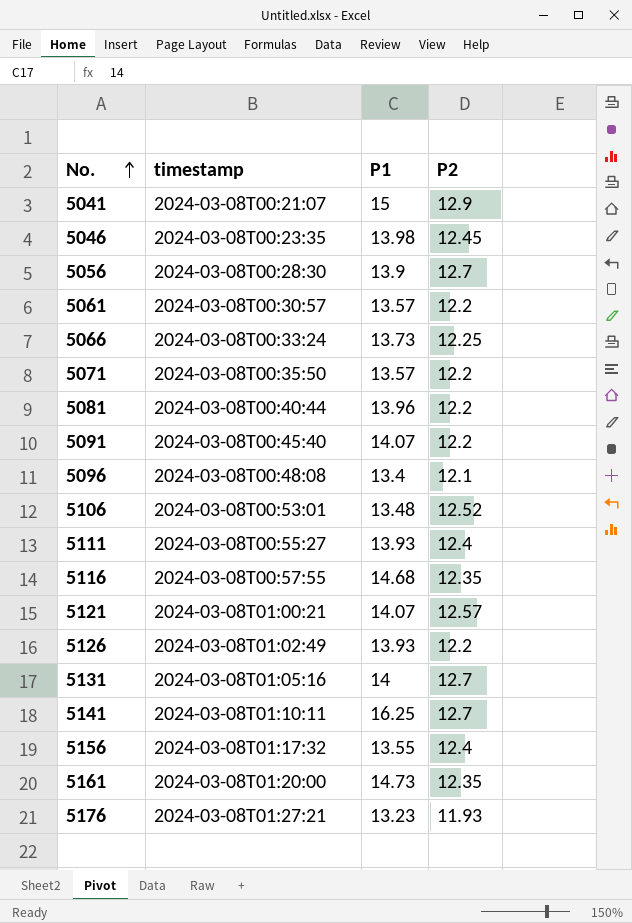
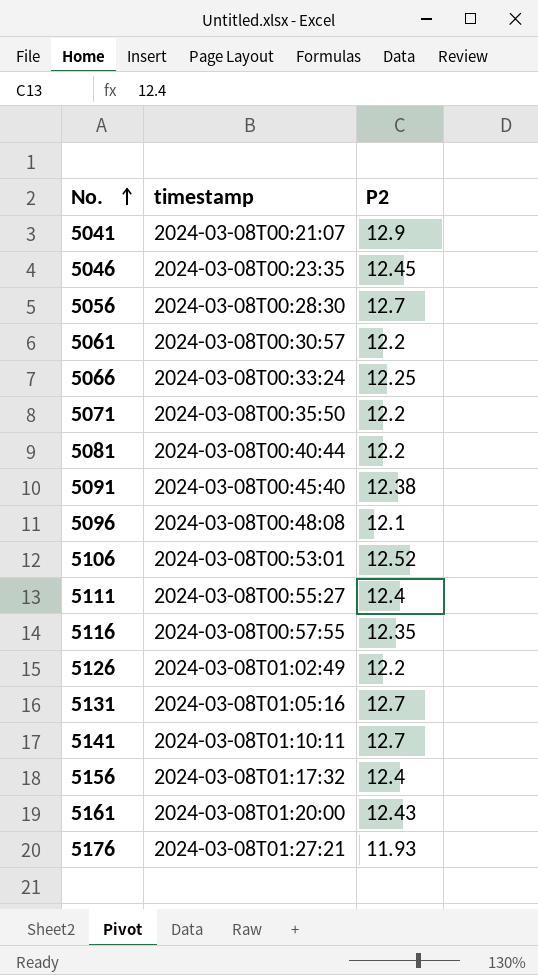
column P1 | position: 3 -> none
row 5121: 2024-03-08T01:00:21 | 14.07 | 12.57 -> none
5091 | P2: 12.2 -> 12.38
5161 | P2: 12.35 -> 12.43

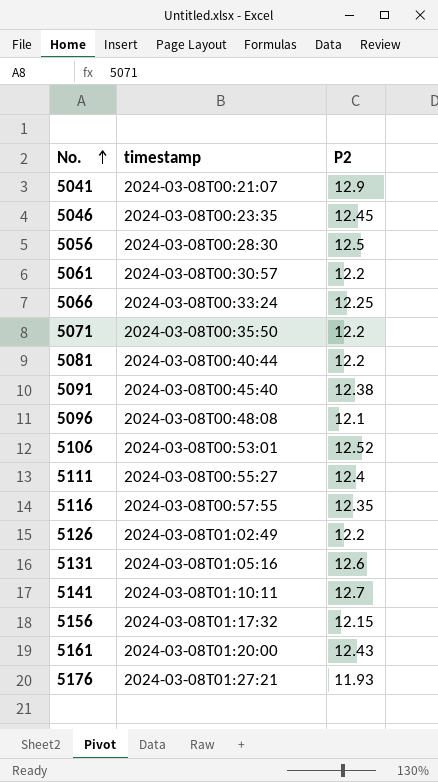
5056 | P2: 12.7 -> 12.5
5131 | P2: 12.7 -> 12.6
5156 | P2: 12.4 -> 12.15

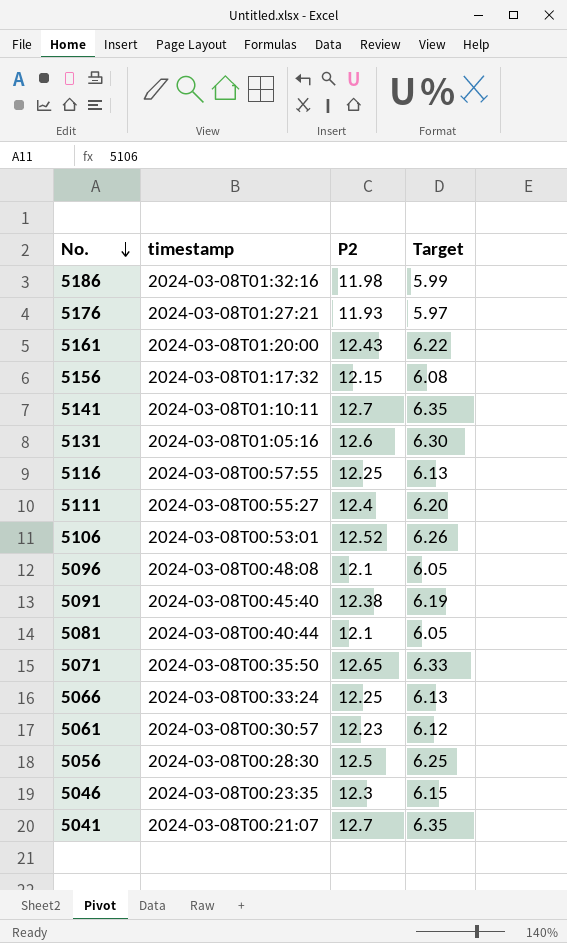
row order: No. ascending -> No. descending
column Target | formula: none -> [P2] * 0.5
row 5126: 2024-03-08T01:02:49 | 12.2 -> none
row 5186: none -> 2024-03-08T01:32:16 | 11.98 | 5.99
5116 | P2: 12.35 -> 12.25
5081 | P2: 12.2 -> 12.1
5071 | P2: 12.2 -> 12.65
5061 | P2: 12.2 -> 12.23
5046 | P2: 12.45 -> 12.3
5041 | P2: 12.9 -> 12.7

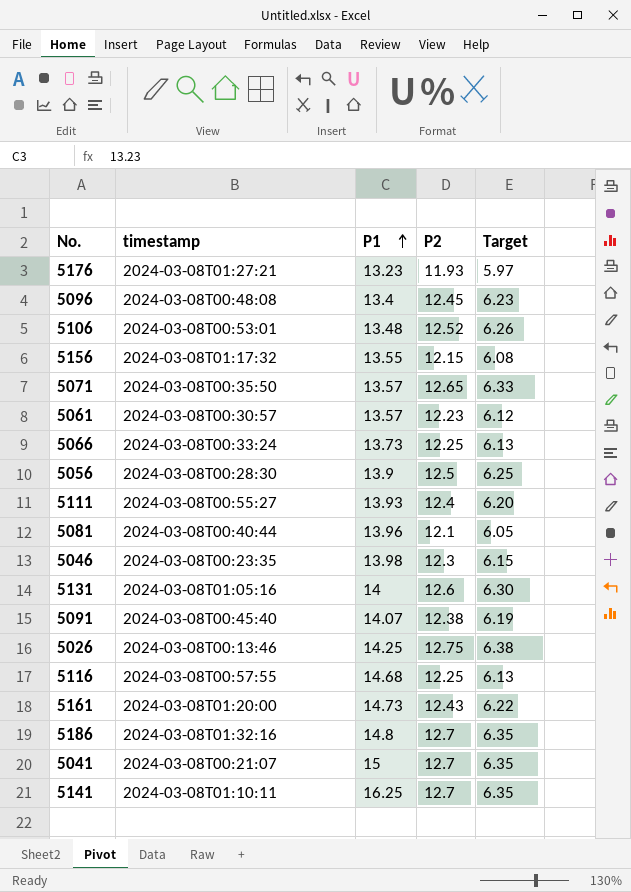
row order: No. descending -> P1 ascending
column P1 | position: none -> 3
5096 | P2: 12.1 -> 12.45
5096 | Target: 6.05 -> 6.23
row 5026: none -> 2024-03-08T00:13:46 | 14.25 | 12.75 | 6.38
5186 | P2: 11.98 -> 12.7
5186 | Target: 5.99 -> 6.35

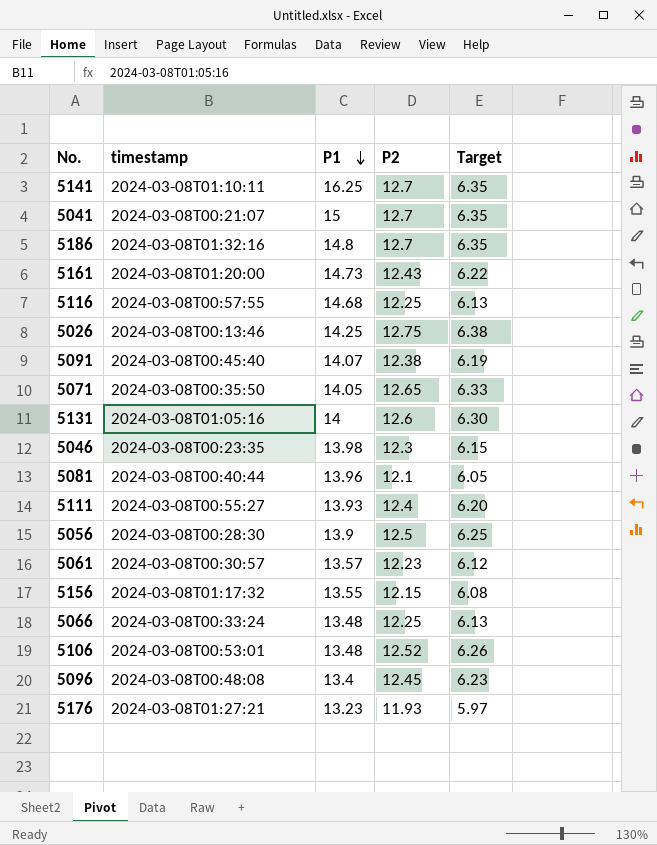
row order: P1 ascending -> P1 descending
5071 | P1: 13.57 -> 14.05
5066 | P1: 13.73 -> 13.48

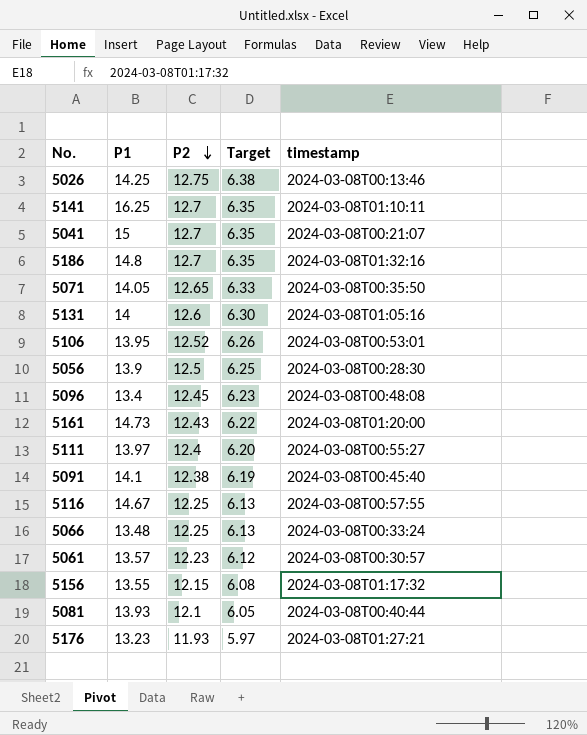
row order: P1 descending -> P2 descending
column timestamp | position: 2 -> 5
row 5046: 2024-03-08T00:23:35 | 13.98 | 12.3 | 6.15 -> none
5106 | P1: 13.48 -> 13.95
5111 | P1: 13.93 -> 13.97
5091 | P1: 14.07 -> 14.1
5116 | P1: 14.68 -> 14.67
5081 | P1: 13.96 -> 13.93

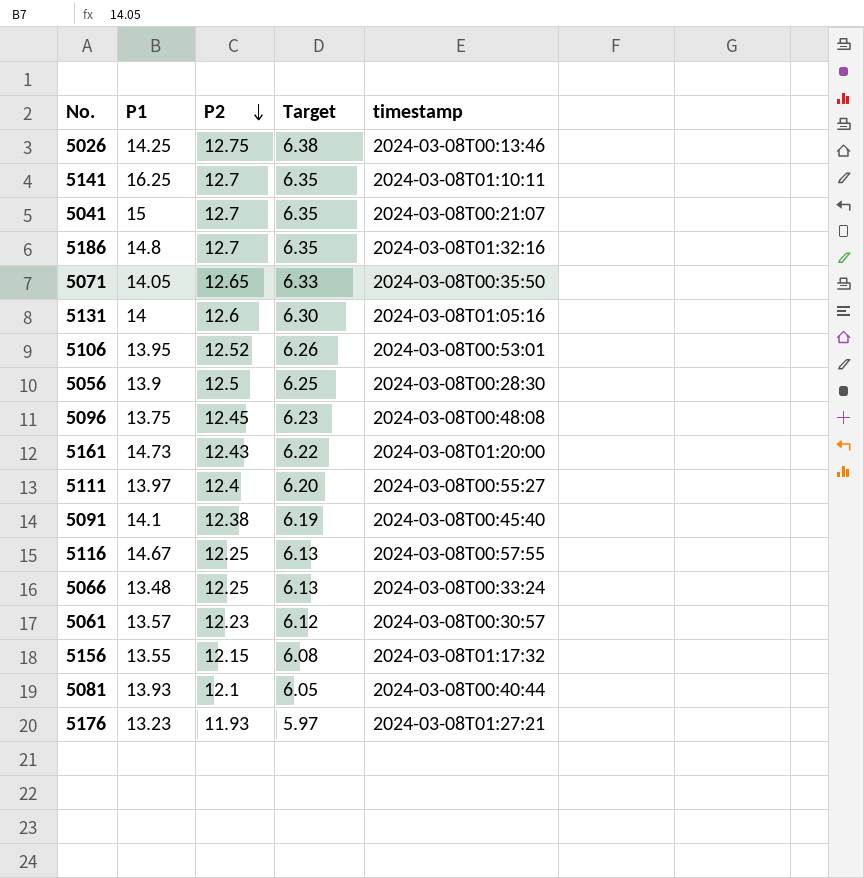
5096 | P1: 13.4 -> 13.75

